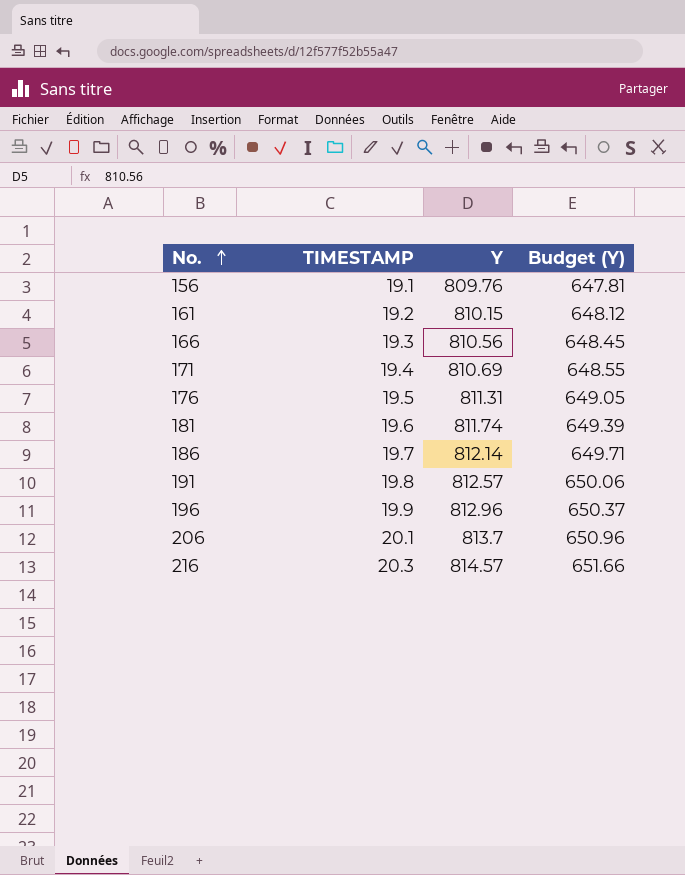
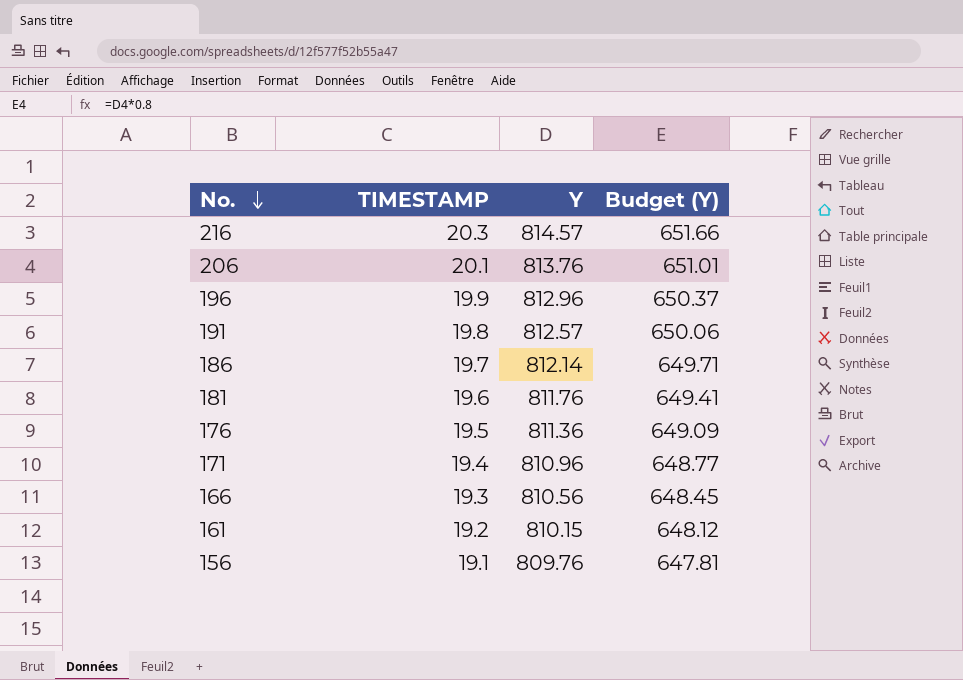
row order: No. ascending -> No. descending
206 | Y: 813.7 -> 813.76
206 | Budget (Y): 650.96 -> 651.01
181 | Y: 811.74 -> 811.76
181 | Budget (Y): 649.39 -> 649.41
176 | Y: 811.31 -> 811.36
176 | Budget (Y): 649.05 -> 649.09
171 | Y: 810.69 -> 810.96
171 | Budget (Y): 648.55 -> 648.77

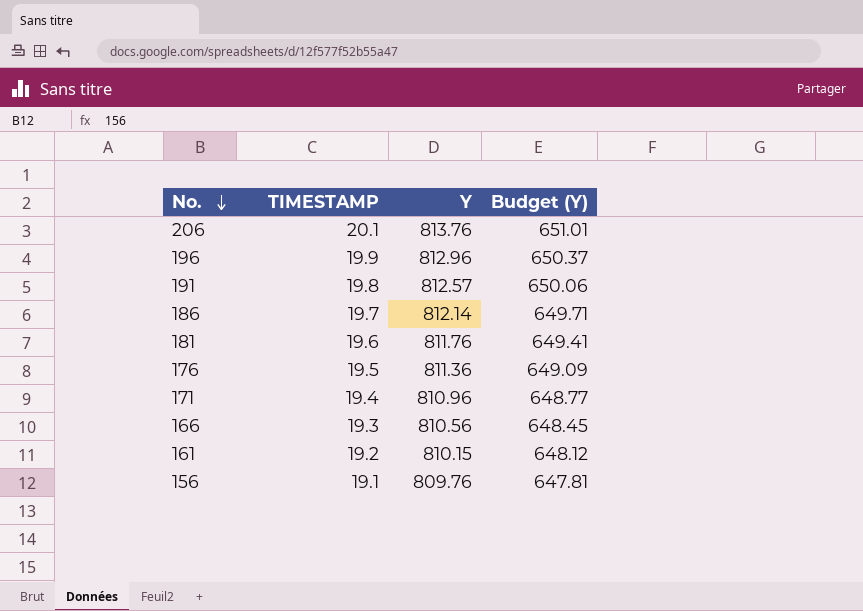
row 216: 20.3 | 814.57 | 651.66 -> none

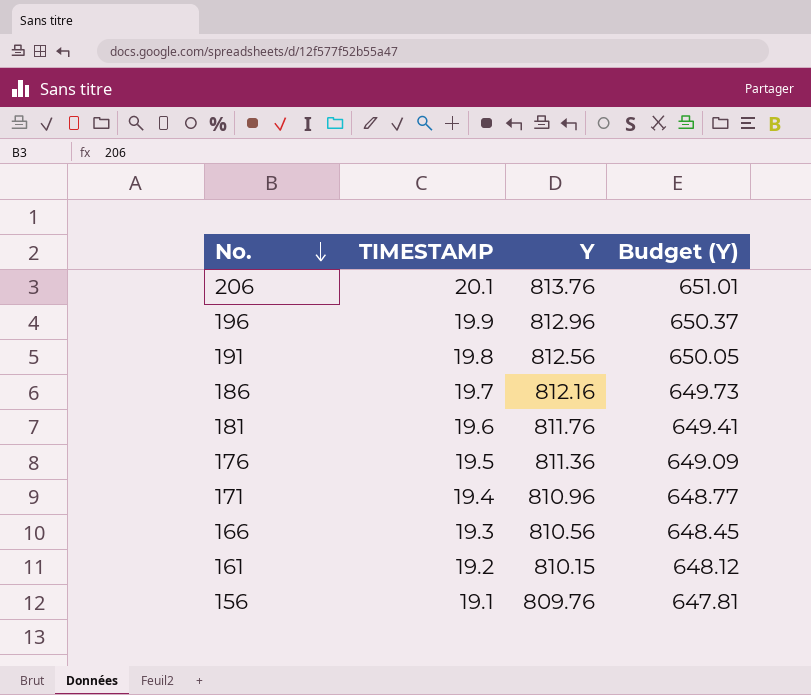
191 | Y: 812.57 -> 812.56
191 | Budget (Y): 650.06 -> 650.05
186 | Y: 812.14 -> 812.16
186 | Budget (Y): 649.71 -> 649.73

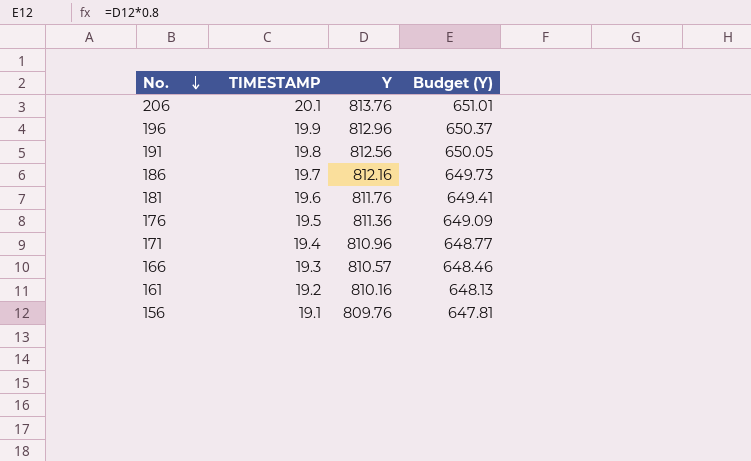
166 | Y: 810.56 -> 810.57
166 | Budget (Y): 648.45 -> 648.46
161 | Y: 810.15 -> 810.16
161 | Budget (Y): 648.12 -> 648.13

